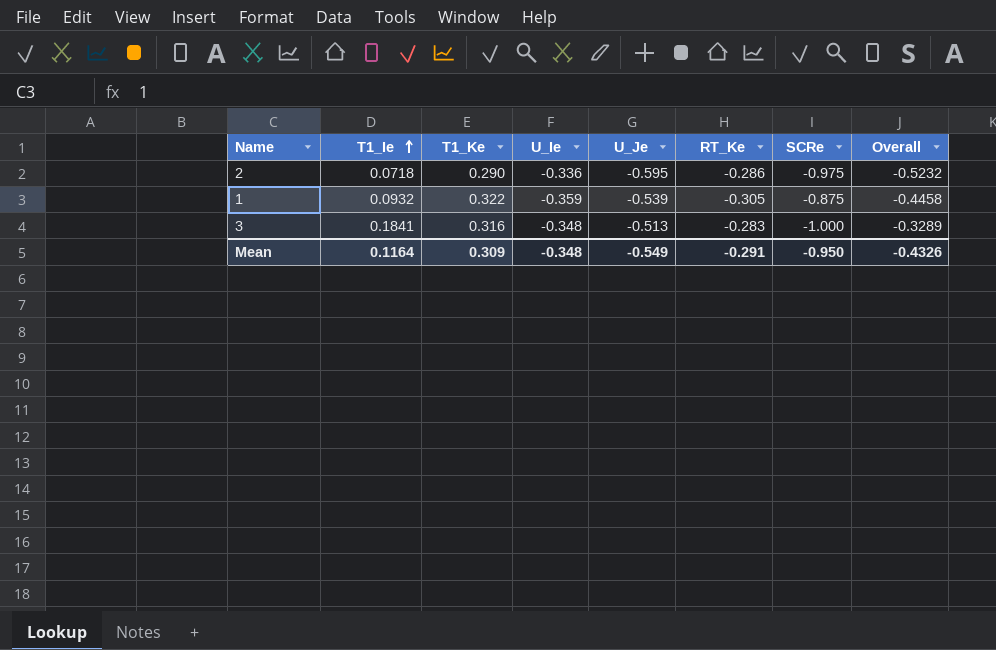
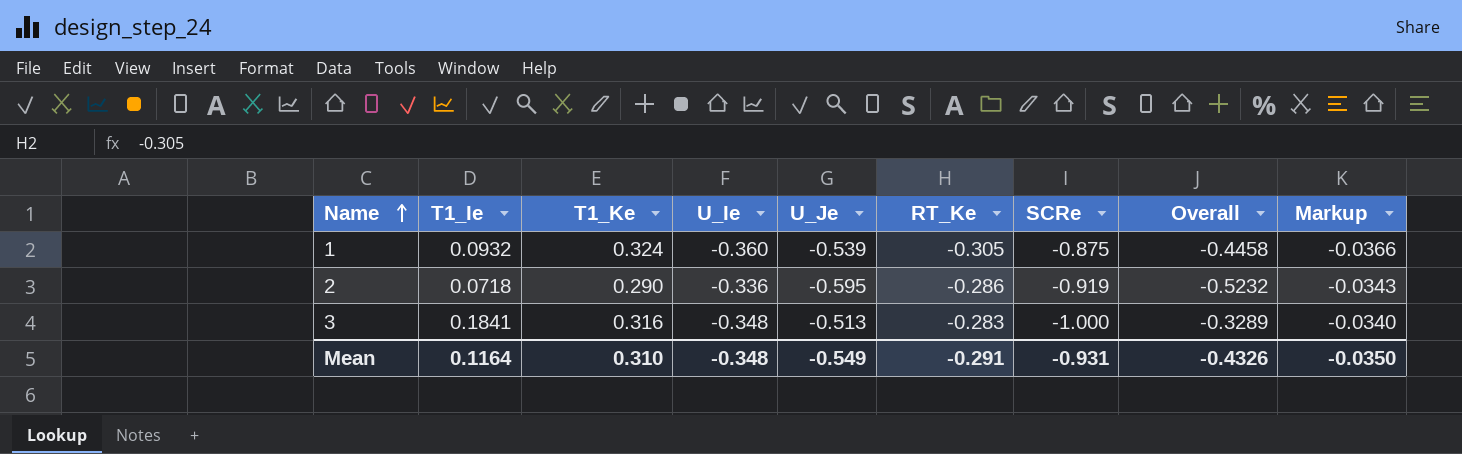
row order: T1_Ie ascending -> Name ascending
column Markup | formula: none -> [RT_Ke] * 0.12
1 | T1_Ke: 0.322 -> 0.324
1 | U_Ie: -0.359 -> -0.360
2 | SCRe: -0.975 -> -0.919
Mean | T1_Ke: 0.309 -> 0.310
Mean | SCRe: -0.950 -> -0.931

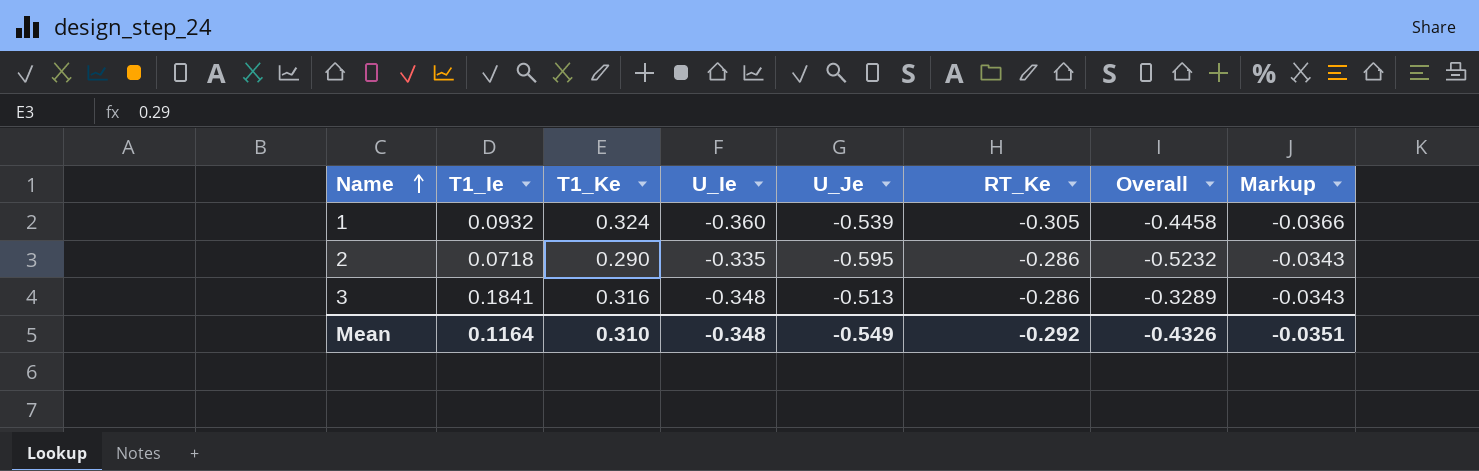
column SCRe | position: 7 -> none
2 | U_Ie: -0.336 -> -0.335
3 | RT_Ke: -0.283 -> -0.286
3 | Markup: -0.0340 -> -0.0343
Mean | RT_Ke: -0.291 -> -0.292
Mean | Markup: -0.0350 -> -0.0351

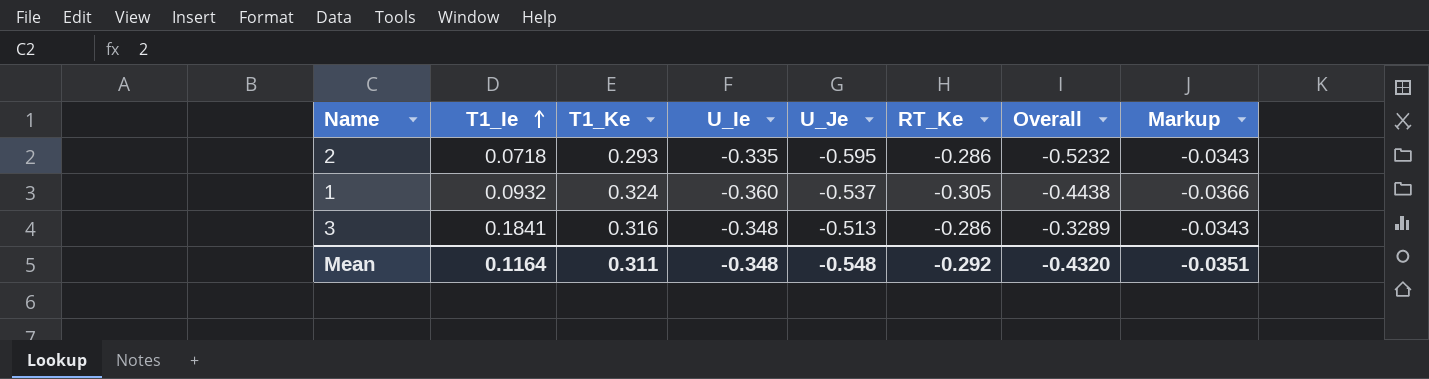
row order: Name ascending -> T1_Ie ascending
2 | T1_Ke: 0.290 -> 0.293
1 | U_Je: -0.539 -> -0.537
1 | Overall: -0.4458 -> -0.4438
Mean | T1_Ke: 0.310 -> 0.311
Mean | U_Je: -0.549 -> -0.548
Mean | Overall: -0.4326 -> -0.4320

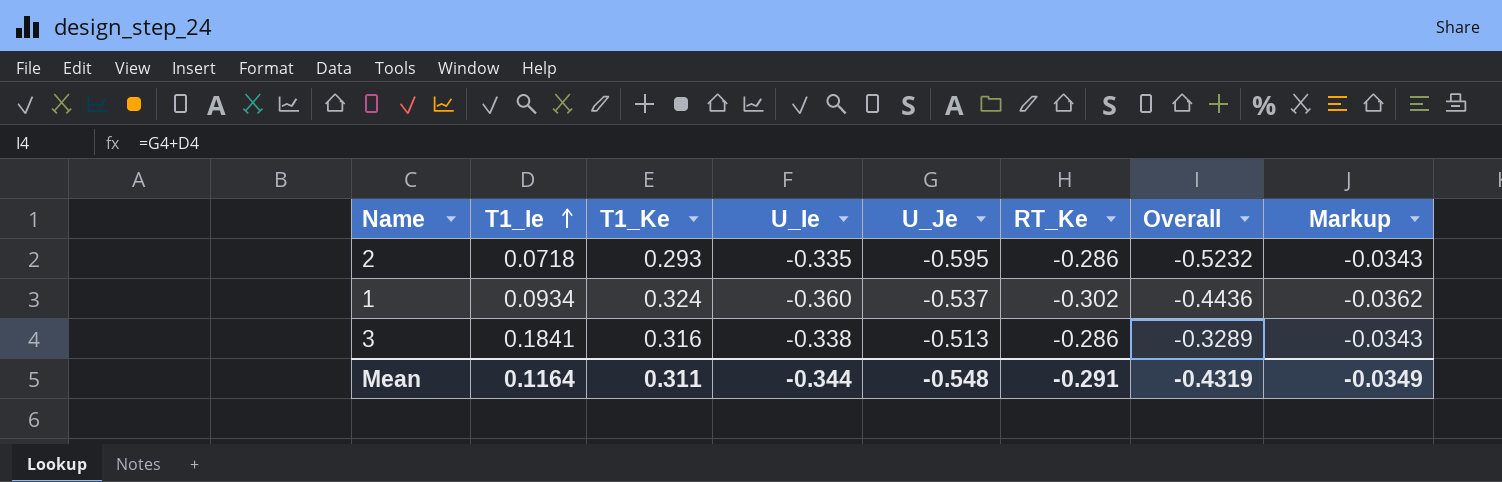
1 | T1_Ie: 0.0932 -> 0.0934
1 | RT_Ke: -0.305 -> -0.302
1 | Overall: -0.4438 -> -0.4436
1 | Markup: -0.0366 -> -0.0362
3 | U_Ie: -0.348 -> -0.338
Mean | U_Ie: -0.348 -> -0.344
Mean | RT_Ke: -0.292 -> -0.291
Mean | Overall: -0.4320 -> -0.4319
Mean | Markup: -0.0351 -> -0.0349

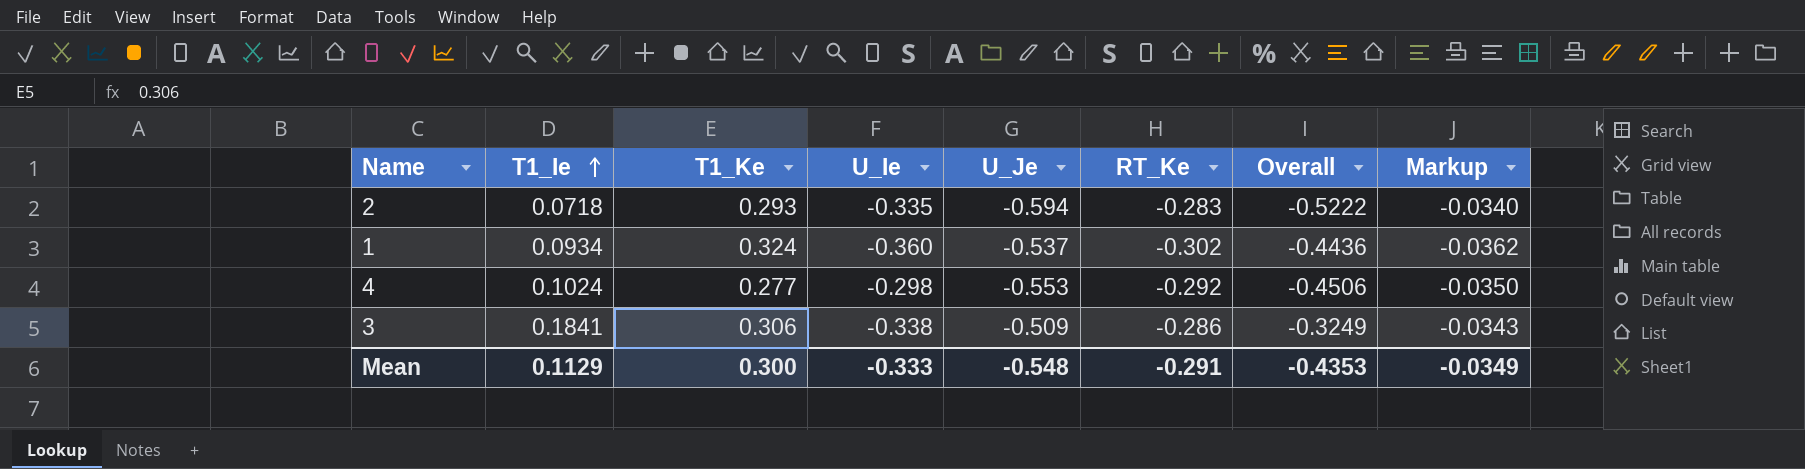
2 | U_Je: -0.595 -> -0.594
2 | RT_Ke: -0.286 -> -0.283
2 | Overall: -0.5232 -> -0.5222
2 | Markup: -0.0343 -> -0.0340
row 4: none -> 0.1024 | 0.277 | -0.298 | -0.553 | -0.292 | -0.4506 | -0.0350
3 | T1_Ke: 0.316 -> 0.306
3 | U_Je: -0.513 -> -0.509
3 | Overall: -0.3289 -> -0.3249
Mean | T1_Ie: 0.1164 -> 0.1129
Mean | T1_Ke: 0.311 -> 0.300
Mean | U_Ie: -0.344 -> -0.333
Mean | Overall: -0.4319 -> -0.4353

